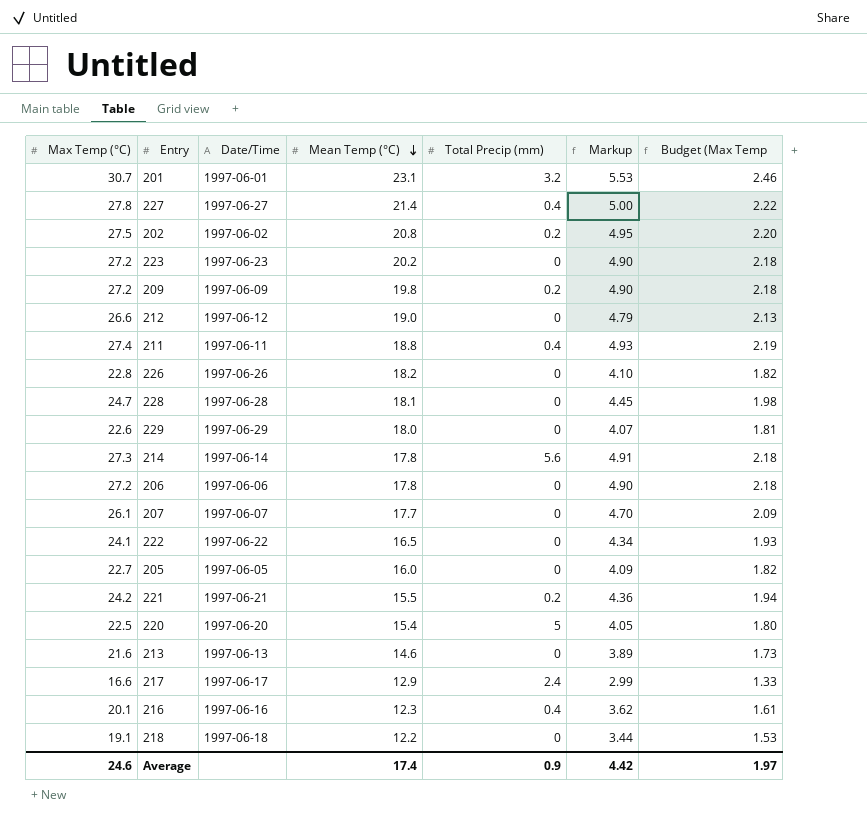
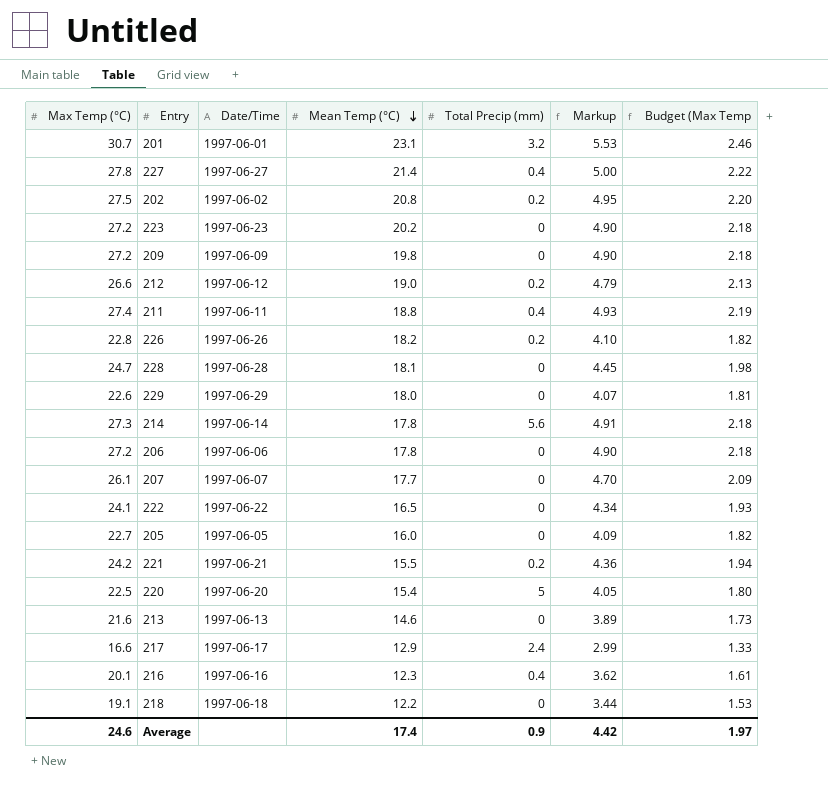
209 | Total Precip (mm): 0.2 -> 0
212 | Total Precip (mm): 0 -> 0.2
226 | Total Precip (mm): 0 -> 0.2

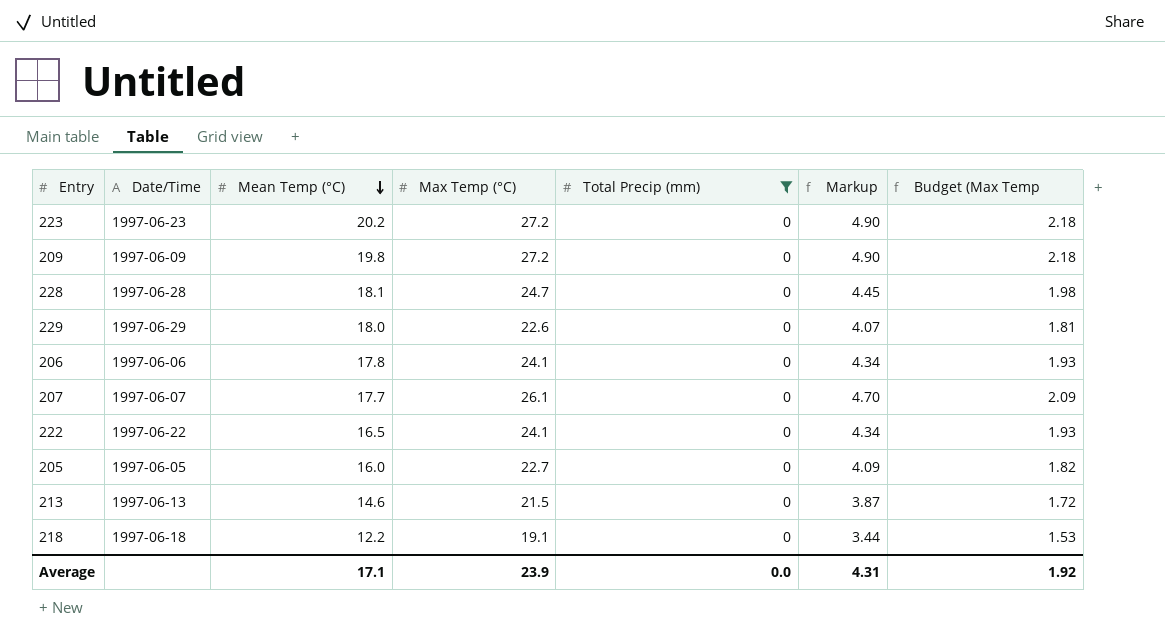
filter: none -> Total Precip (mm) = 0
column Max Temp (°C) | position: 1 -> 4
206 | Max Temp (°C): 27.2 -> 24.1
206 | Markup: 4.90 -> 4.34
206 | Budget (Max Temp: 2.18 -> 1.93
213 | Max Temp (°C): 21.6 -> 21.5
213 | Markup: 3.89 -> 3.87
213 | Budget (Max Temp: 1.73 -> 1.72
Average | Mean Temp (°C): 17.4 -> 17.1
Average | Max Temp (°C): 24.6 -> 23.9
Average | Total Precip (mm): 0.9 -> 0.0
Average | Markup: 4.42 -> 4.31
Average | Budget (Max Temp: 1.97 -> 1.92

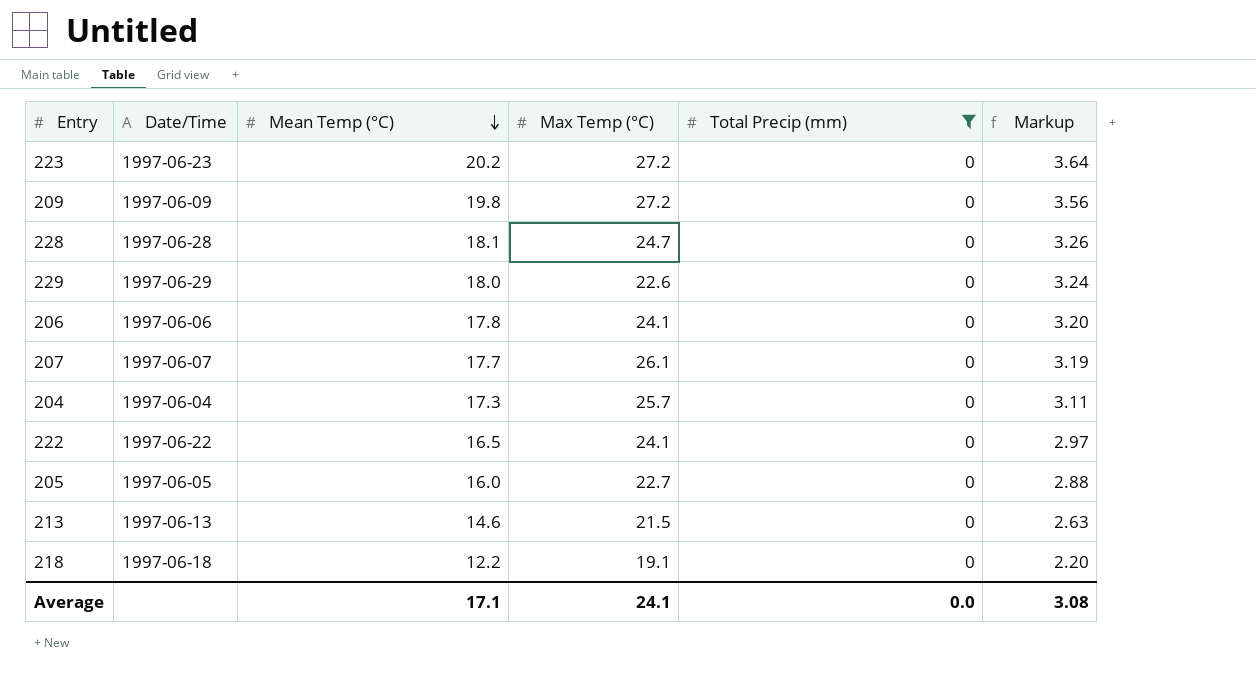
column Budget (Max Temp | formula: [Max Temp (°C)] * 0.08 -> none
column Markup | formula: [Max Temp (°C)] * 0.18 -> [Mean Temp (°C)] * 0.18
row 204: none -> 1997-06-04 | 17.3 | 25.7 | 0 | 3.11
Average | Max Temp (°C): 23.9 -> 24.1
Average | Markup: 4.31 -> 3.08

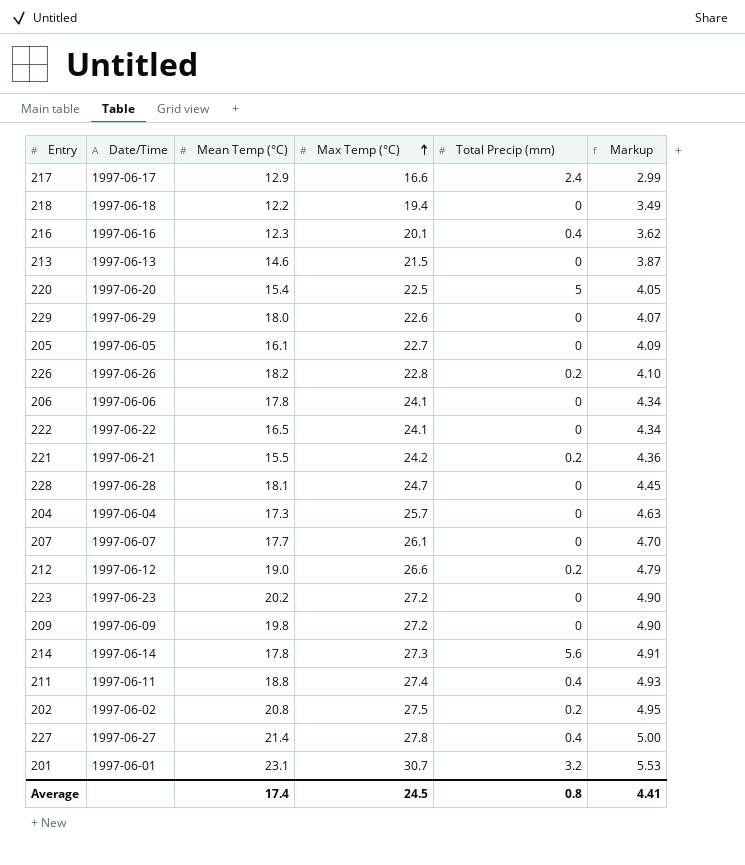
filter: Total Precip (mm) = 0 -> none
row order: Mean Temp (°C) descending -> Max Temp (°C) ascending
column Markup | formula: [Mean Temp (°C)] * 0.18 -> [Max Temp (°C)] * 0.18
218 | Max Temp (°C): 19.1 -> 19.4
205 | Mean Temp (°C): 16.0 -> 16.1
Average | Mean Temp (°C): 17.1 -> 17.4
Average | Max Temp (°C): 24.1 -> 24.5
Average | Total Precip (mm): 0.0 -> 0.8
Average | Markup: 3.08 -> 4.41

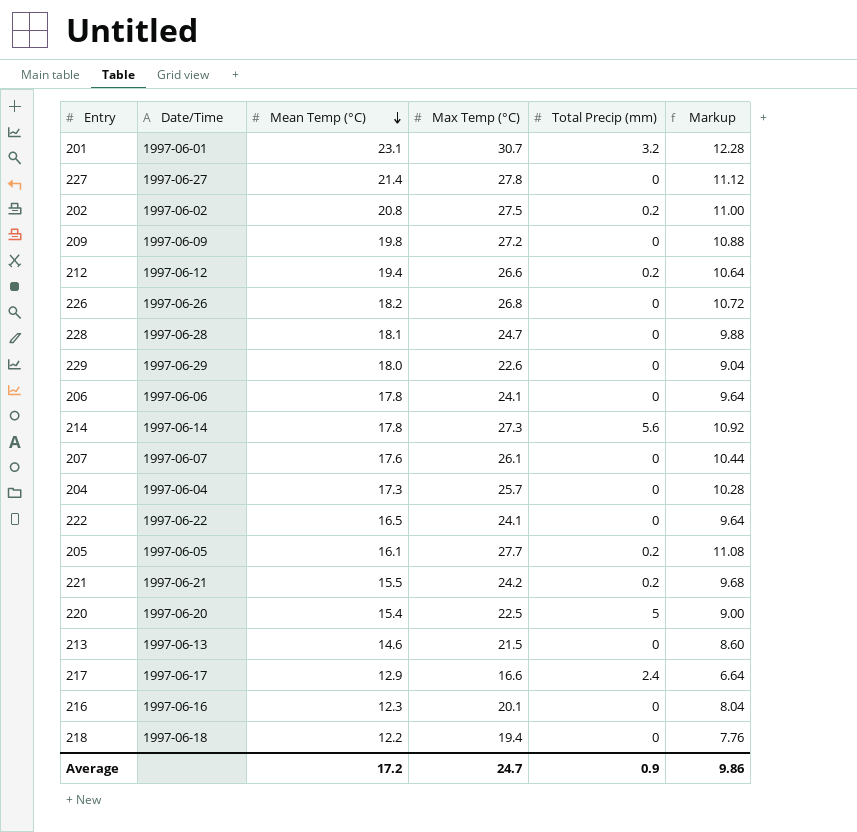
row order: Max Temp (°C) ascending -> Mean Temp (°C) descending
column Markup | formula: [Max Temp (°C)] * 0.18 -> [Max Temp (°C)] * 0.4
row 223: 1997-06-23 | 20.2 | 27.2 | 0 | 4.90 -> none
row 211: 1997-06-11 | 18.8 | 27.4 | 0.4 | 4.93 -> none
227 | Total Precip (mm): 0.4 -> 0
212 | Mean Temp (°C): 19.0 -> 19.4
226 | Max Temp (°C): 22.8 -> 26.8
226 | Total Precip (mm): 0.2 -> 0
207 | Mean Temp (°C): 17.7 -> 17.6
205 | Max Temp (°C): 22.7 -> 27.7
205 | Total Precip (mm): 0 -> 0.2
216 | Total Precip (mm): 0.4 -> 0
Average | Mean Temp (°C): 17.4 -> 17.2
Average | Max Temp (°C): 24.5 -> 24.7
Average | Total Precip (mm): 0.8 -> 0.9
Average | Markup: 4.41 -> 9.86

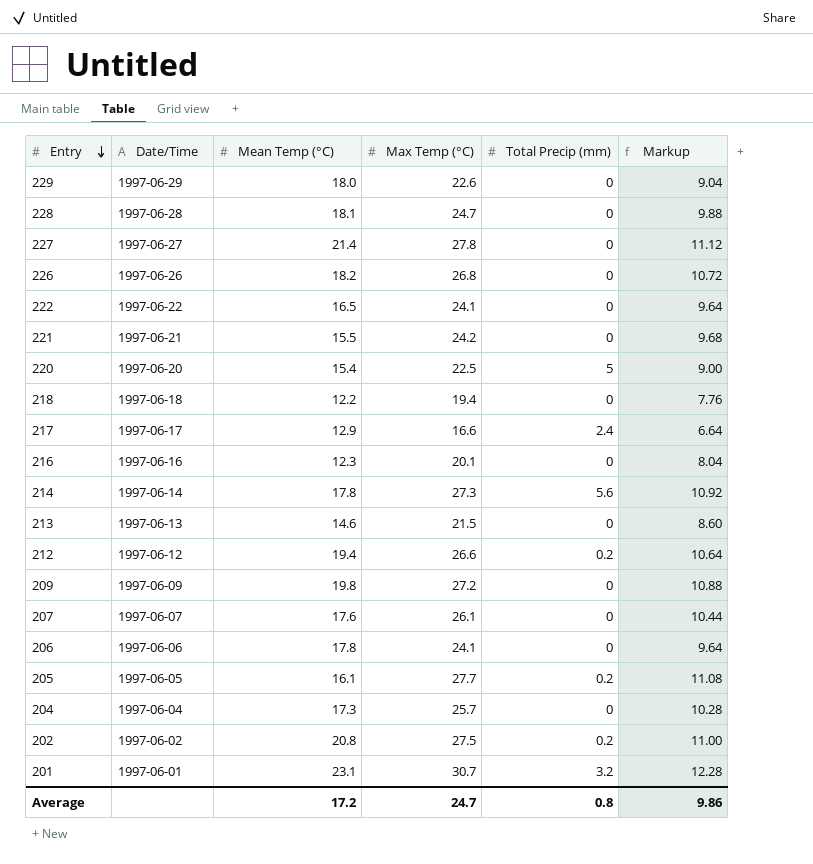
row order: Mean Temp (°C) descending -> Entry descending
221 | Total Precip (mm): 0.2 -> 0
Average | Total Precip (mm): 0.9 -> 0.8

